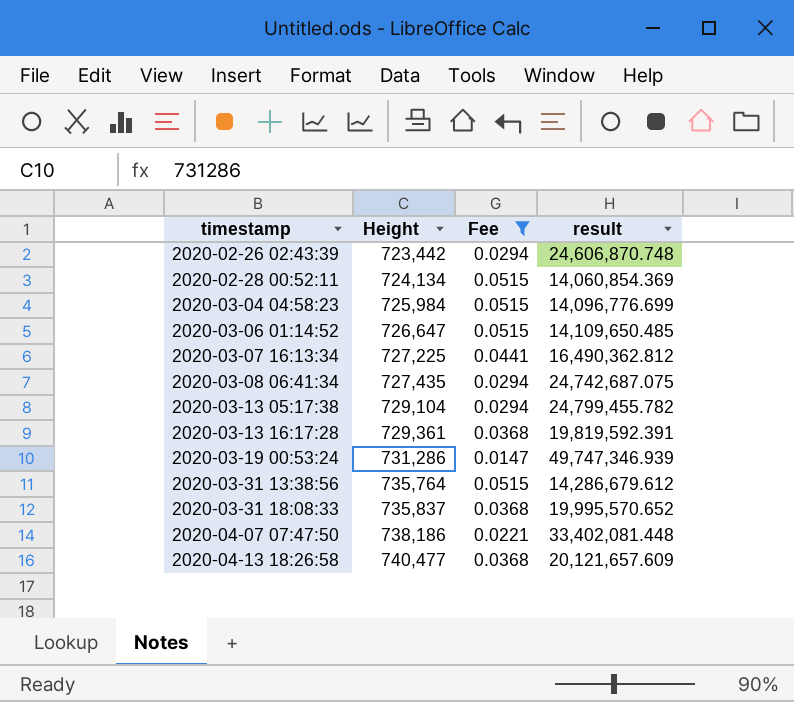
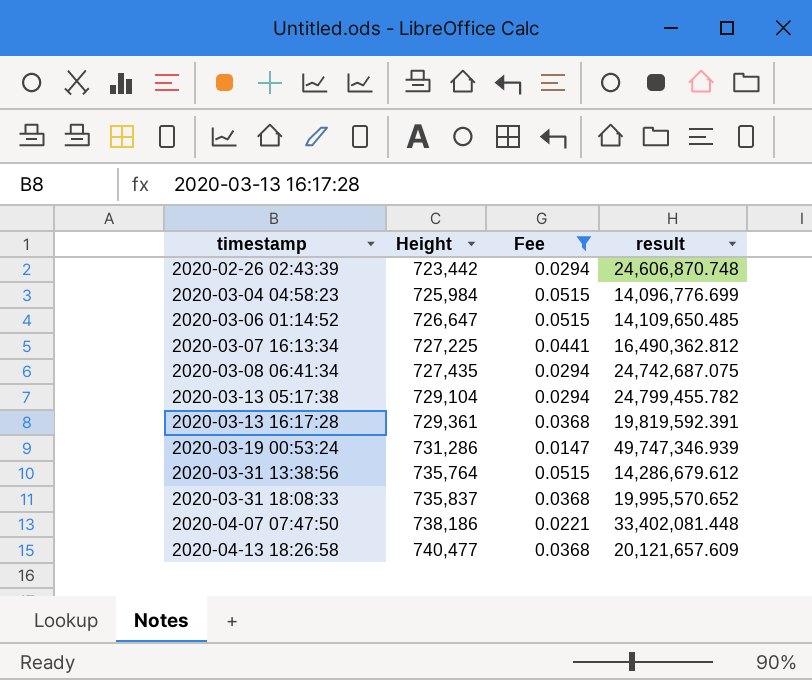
row 2020-02-28 00:52:11: 724,134 | 0.0515 | 14,060,854.369 -> none

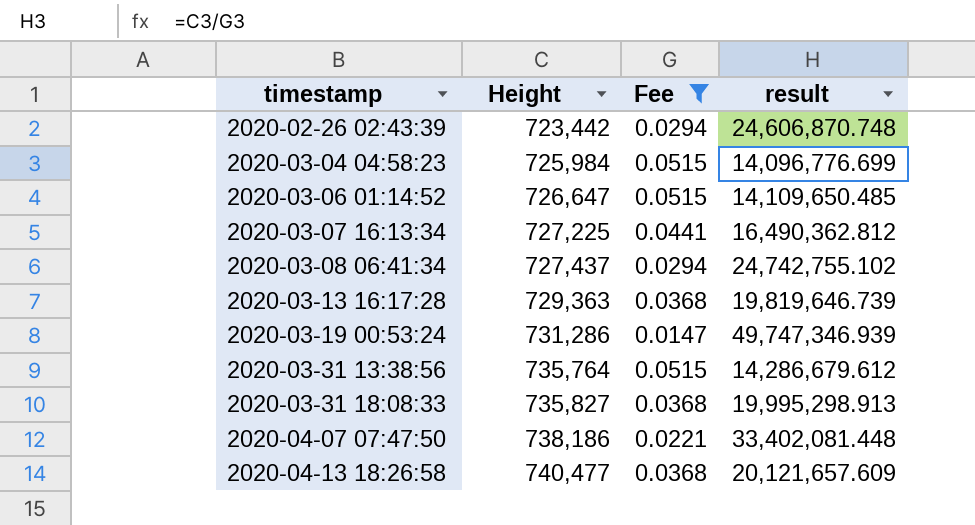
row 2020-03-13 05:17:38: 729,104 | 0.0294 | 24,799,455.782 -> none
2020-03-08 06:41:34 | Height: 727,435 -> 727,437
2020-03-08 06:41:34 | result: 24,742,687.075 -> 24,742,755.102
2020-03-13 16:17:28 | Height: 729,361 -> 729,363
2020-03-13 16:17:28 | result: 19,819,592.391 -> 19,819,646.739
2020-03-31 18:08:33 | Height: 735,837 -> 735,827
2020-03-31 18:08:33 | result: 19,995,570.652 -> 19,995,298.913

